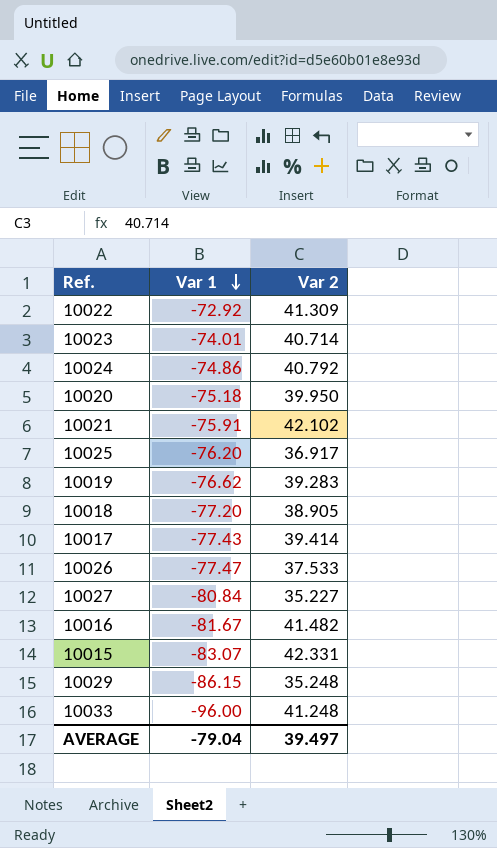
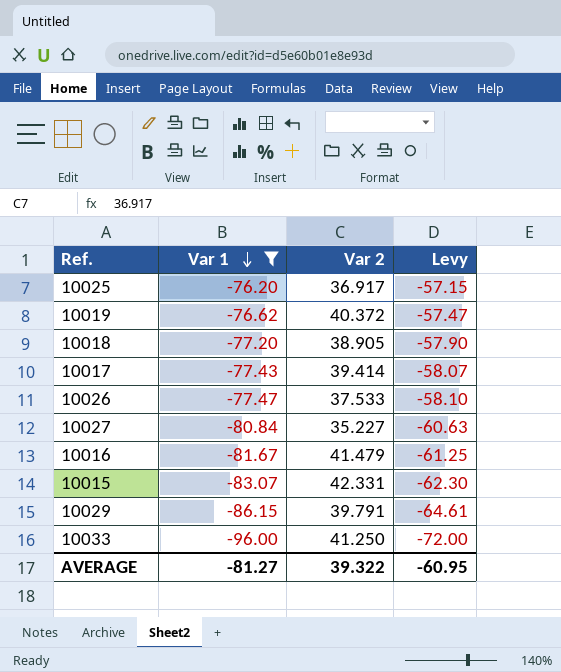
filter: none -> Var 1 <= -76.20
column Levy | formula: none -> [Var 1] * 0.75
10019 | Var 2: 39.283 -> 40.372
10016 | Var 2: 41.482 -> 41.479
10029 | Var 2: 35.248 -> 39.791
10033 | Var 2: 41.248 -> 41.250
AVERAGE | Var 1: -79.04 -> -81.27
AVERAGE | Var 2: 39.497 -> 39.322

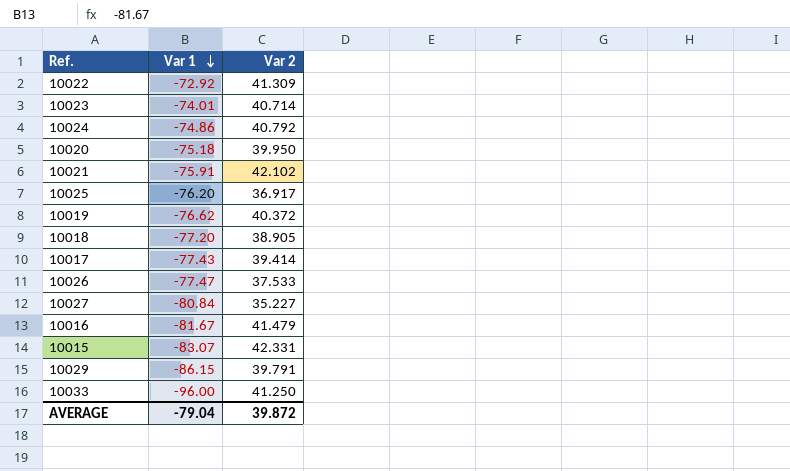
filter: Var 1 <= -76.20 -> none
column Levy | formula: [Var 1] * 0.75 -> none
AVERAGE | Var 1: -81.27 -> -79.04
AVERAGE | Var 2: 39.322 -> 39.872

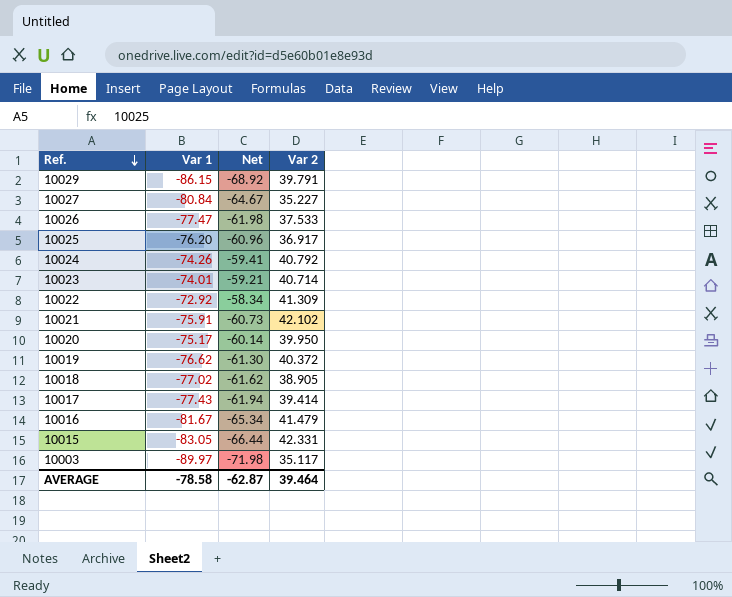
row order: Var 1 descending -> Ref. descending
column Net | formula: none -> [Var 1] * 0.8
row 10033: -96.00 | 41.250 -> none
10024 | Var 1: -74.86 -> -74.26
10020 | Var 1: -75.18 -> -75.17
10018 | Var 1: -77.20 -> -77.02
10015 | Var 1: -83.07 -> -83.05
row 10003: none -> -89.97 | -71.98 | 35.117
AVERAGE | Var 1: -79.04 -> -78.58
AVERAGE | Var 2: 39.872 -> 39.464

